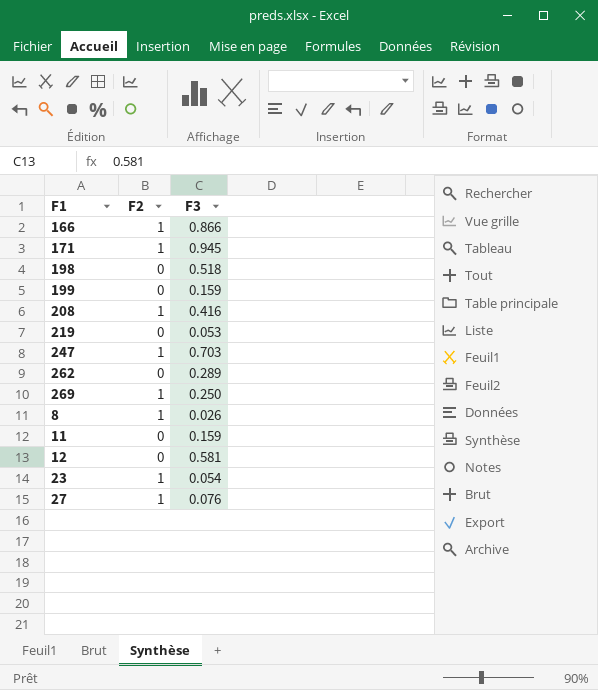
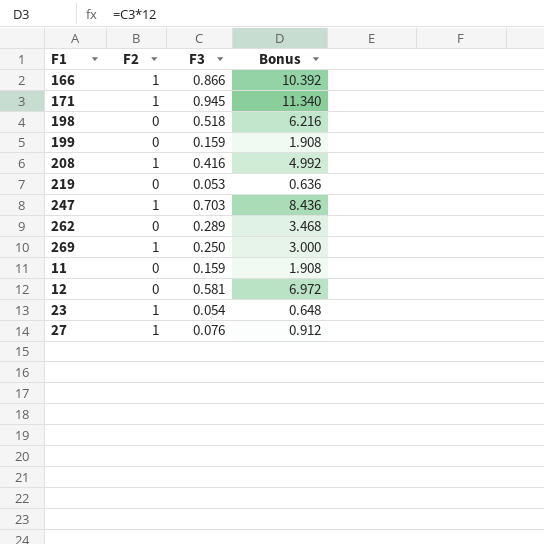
column Bonus | formula: none -> [F3] * 12
row 8: 1 | 0.026 -> none

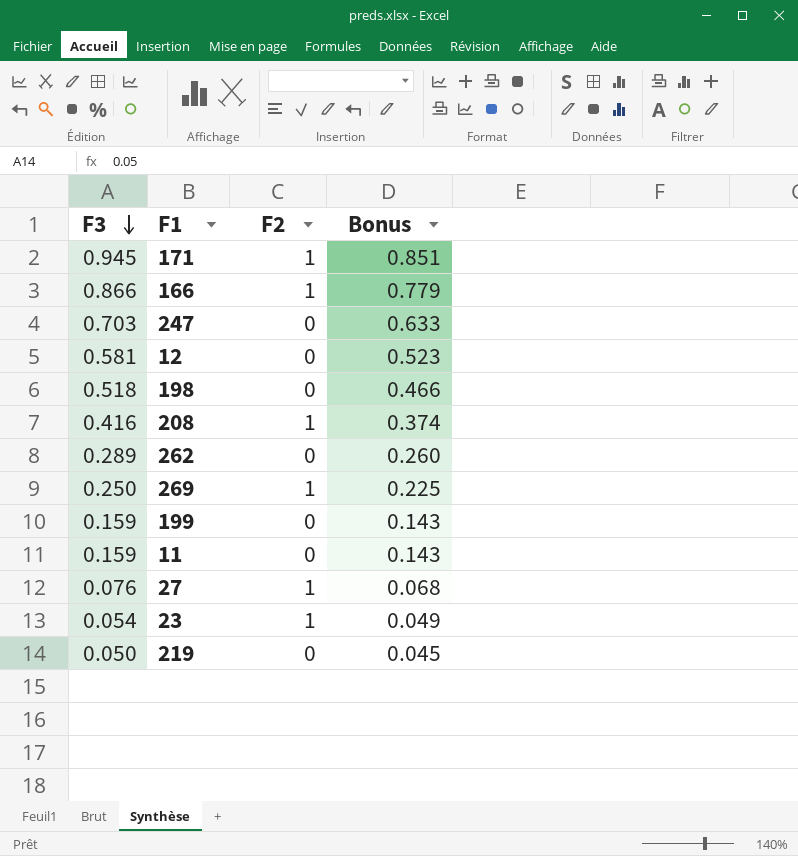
row order: none -> F3 descending
column F3 | position: 3 -> 1
column Bonus | formula: [F3] * 12 -> [F3] * 0.9
247 | F2: 1 -> 0
219 | F3: 0.053 -> 0.050

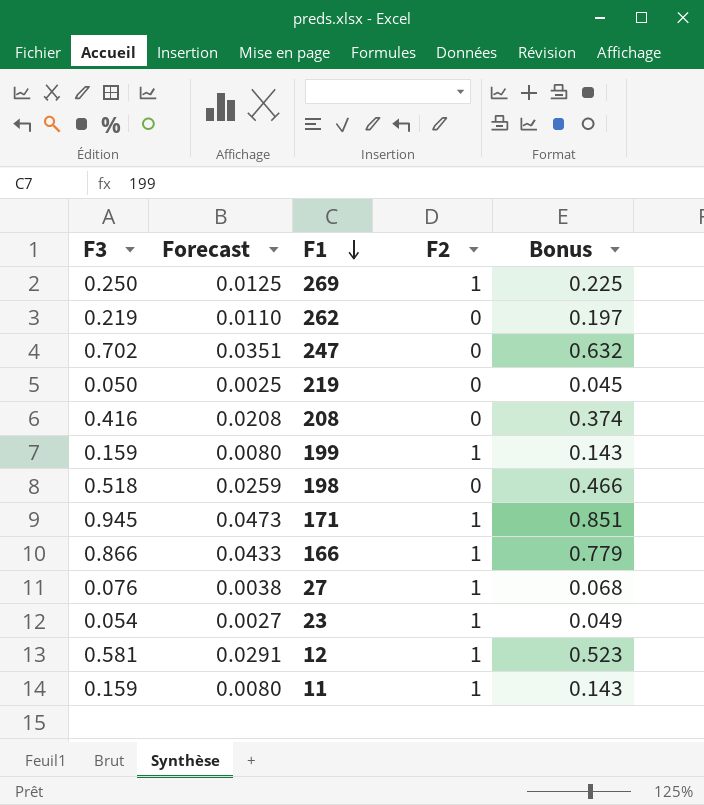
row order: F3 descending -> F1 descending
column Forecast | formula: none -> [F3] * 0.05
262 | F3: 0.289 -> 0.219
262 | Bonus: 0.260 -> 0.197
247 | F3: 0.703 -> 0.702
247 | Bonus: 0.633 -> 0.632
208 | F2: 1 -> 0
199 | F2: 0 -> 1
12 | F2: 0 -> 1
11 | F2: 0 -> 1

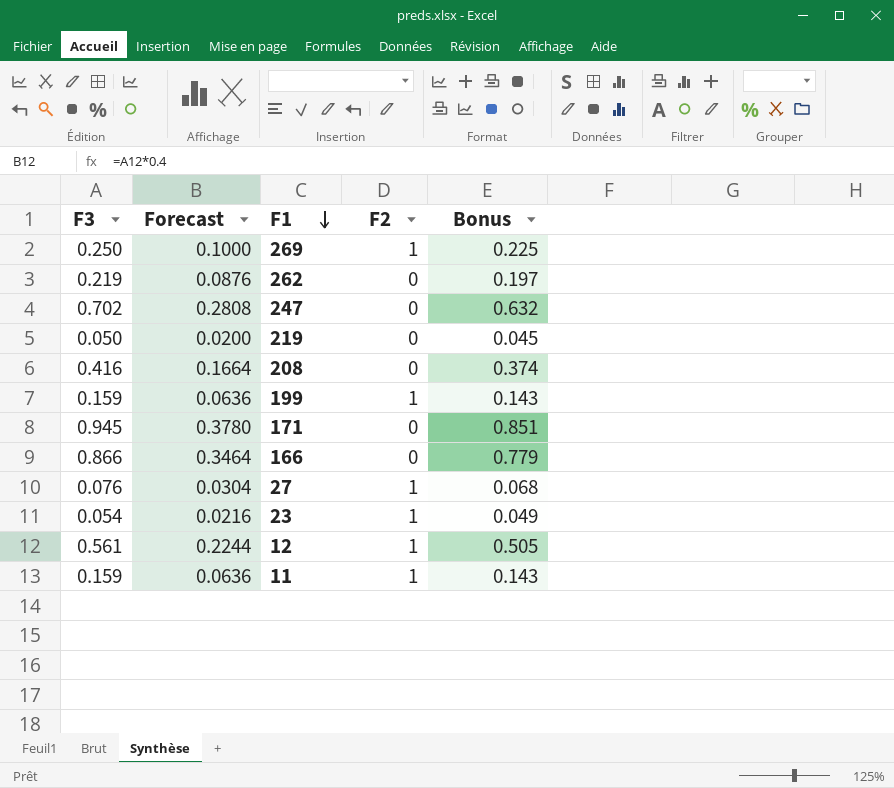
column Forecast | formula: [F3] * 0.05 -> [F3] * 0.4
row 198: 0.518 | 0.0259 | 0 | 0.466 -> none
171 | F2: 1 -> 0
166 | F2: 1 -> 0
12 | F3: 0.581 -> 0.561
12 | Bonus: 0.523 -> 0.505

